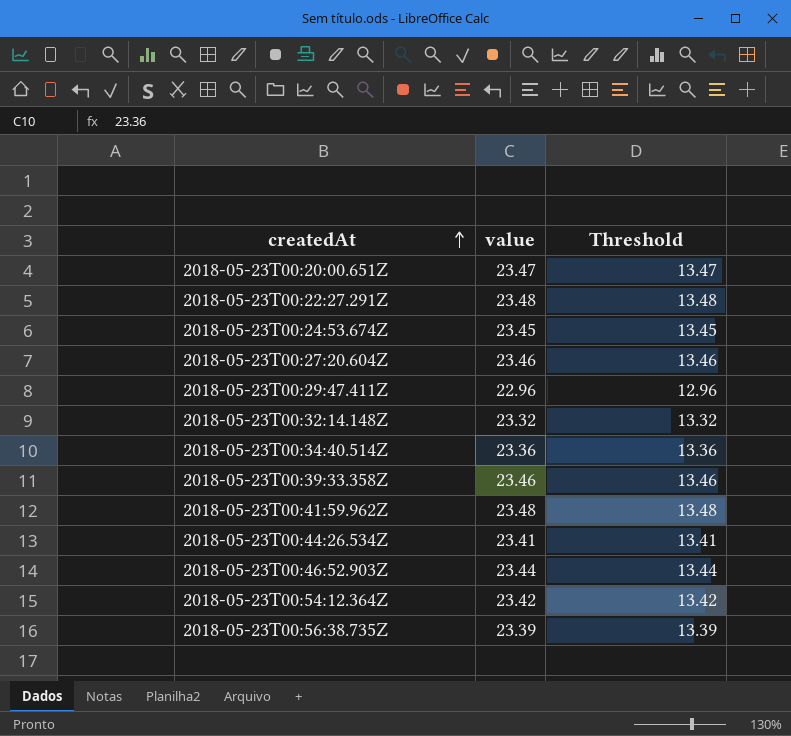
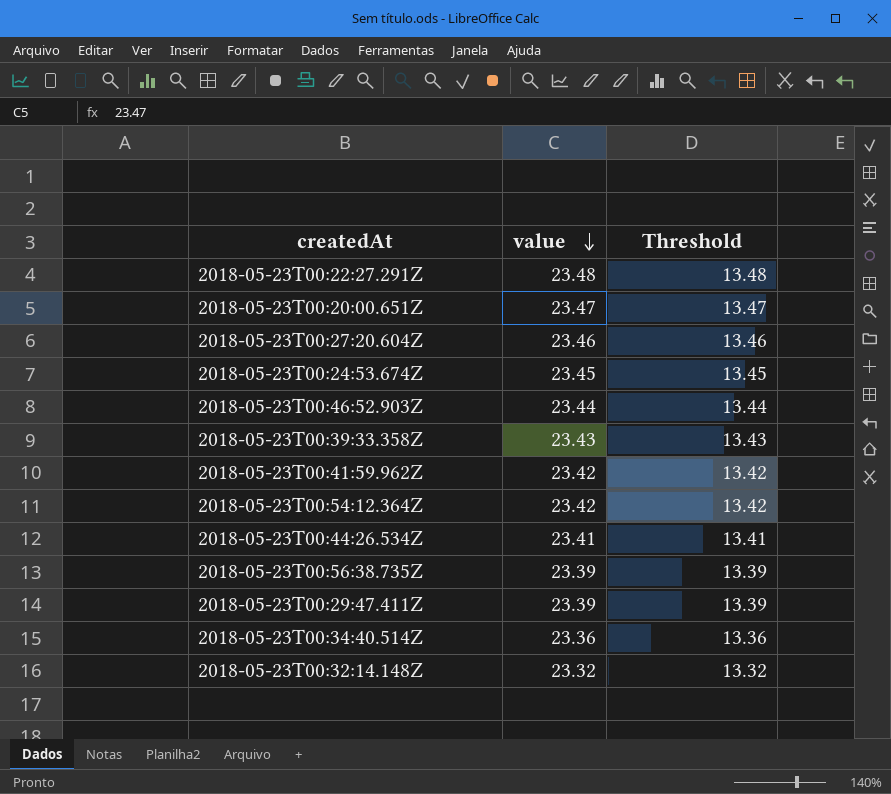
row order: createdAt ascending -> value descending
2018-05-23T00:39:33.358Z | value: 23.46 -> 23.43
2018-05-23T00:39:33.358Z | Threshold: 13.46 -> 13.43
2018-05-23T00:41:59.962Z | value: 23.48 -> 23.42
2018-05-23T00:41:59.962Z | Threshold: 13.48 -> 13.42
2018-05-23T00:29:47.411Z | value: 22.96 -> 23.39
2018-05-23T00:29:47.411Z | Threshold: 12.96 -> 13.39

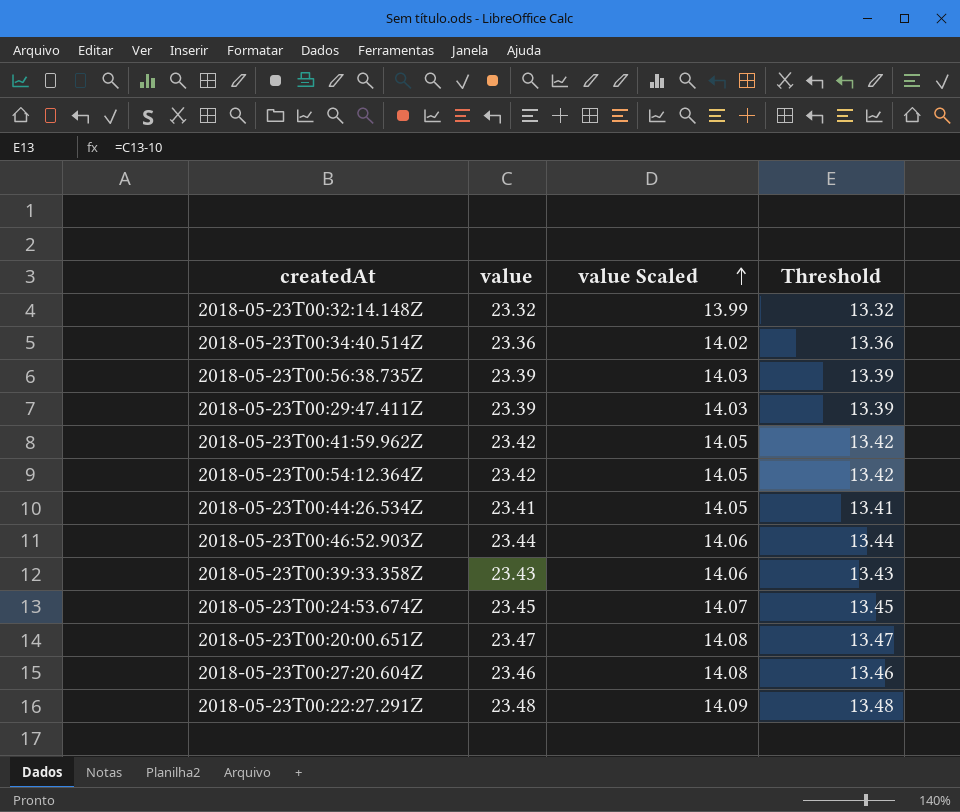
row order: value descending -> value Scaled ascending
column value Scaled | formula: none -> [value] * 0.6

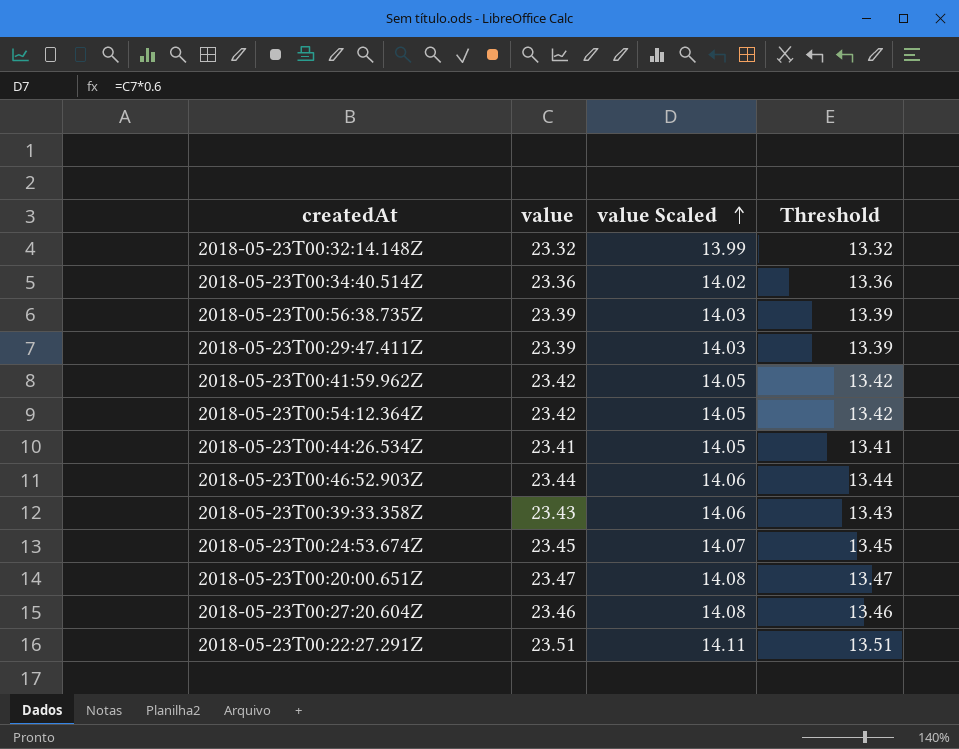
2018-05-23T00:22:27.291Z | value: 23.48 -> 23.51
2018-05-23T00:22:27.291Z | value Scaled: 14.09 -> 14.11
2018-05-23T00:22:27.291Z | Threshold: 13.48 -> 13.51

